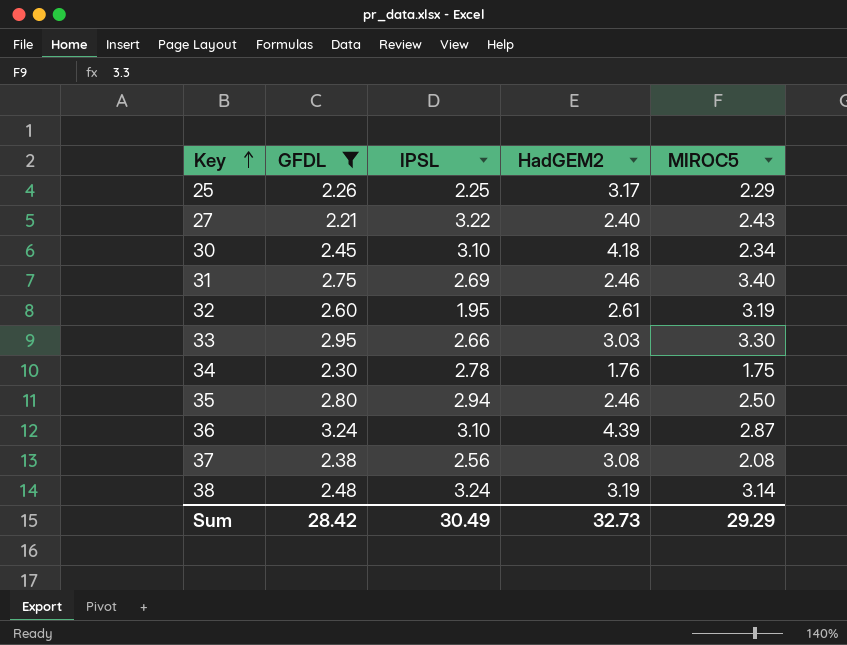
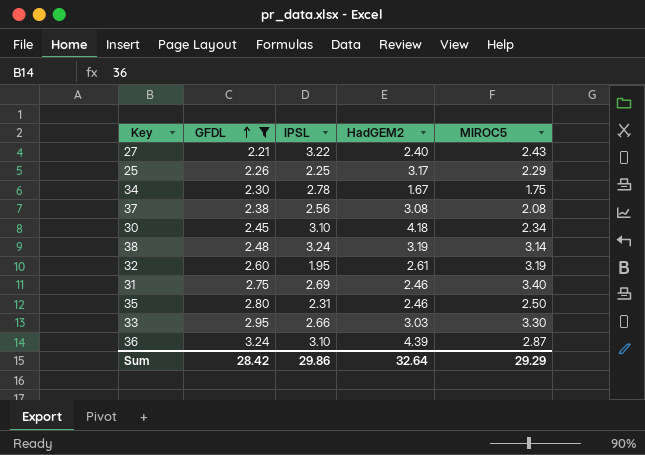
row order: Key ascending -> GFDL ascending
34 | HadGEM2: 1.76 -> 1.67
35 | IPSL: 2.94 -> 2.31
Sum | IPSL: 30.49 -> 29.86
Sum | HadGEM2: 32.73 -> 32.64

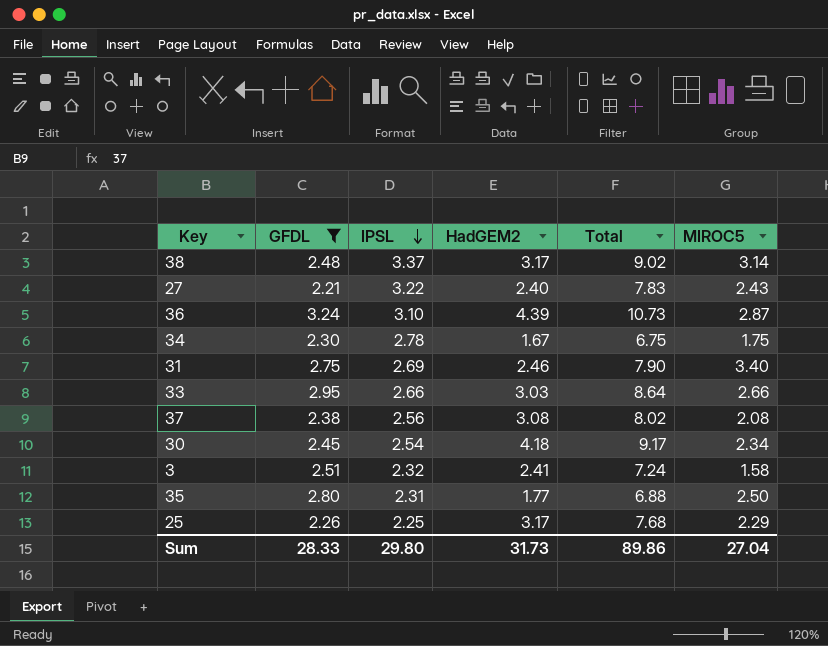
row order: GFDL ascending -> IPSL descending
column Total | formula: none -> [GFDL] + [IPSL] + [HadGEM2]
row 32: 2.60 | 1.95 | 2.61 | 3.19 -> none
38 | IPSL: 3.24 -> 3.37
38 | HadGEM2: 3.19 -> 3.17
33 | MIROC5: 3.30 -> 2.66
30 | IPSL: 3.10 -> 2.54
row 3: none -> 2.51 | 2.32 | 2.41 | 7.24 | 1.58
35 | HadGEM2: 2.46 -> 1.77
Sum | GFDL: 28.42 -> 28.33
Sum | IPSL: 29.86 -> 29.80
Sum | HadGEM2: 32.64 -> 31.73
Sum | MIROC5: 29.29 -> 27.04

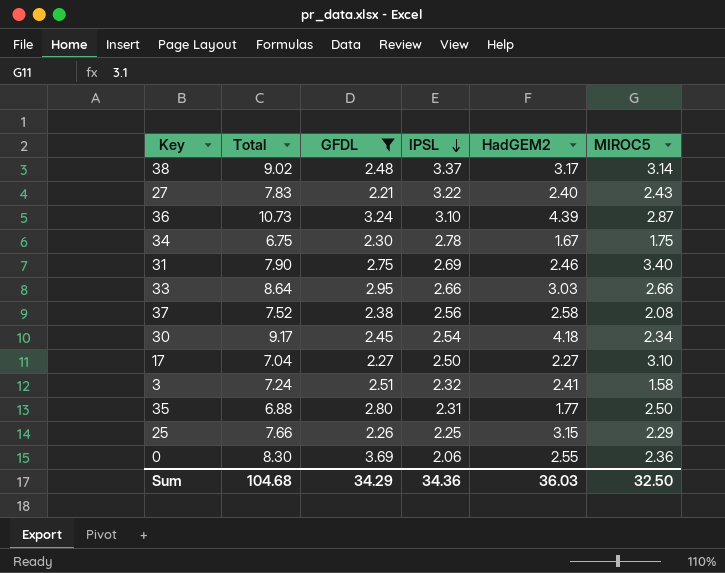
column Total | position: 5 -> 2
37 | Total: 8.02 -> 7.52
37 | HadGEM2: 3.08 -> 2.58
row 17: none -> 7.04 | 2.27 | 2.50 | 2.27 | 3.10
25 | Total: 7.68 -> 7.66
25 | HadGEM2: 3.17 -> 3.15
row 0: none -> 8.30 | 3.69 | 2.06 | 2.55 | 2.36
Sum | Total: 89.86 -> 104.68
Sum | GFDL: 28.33 -> 34.29
Sum | IPSL: 29.80 -> 34.36
Sum | HadGEM2: 31.73 -> 36.03
Sum | MIROC5: 27.04 -> 32.50

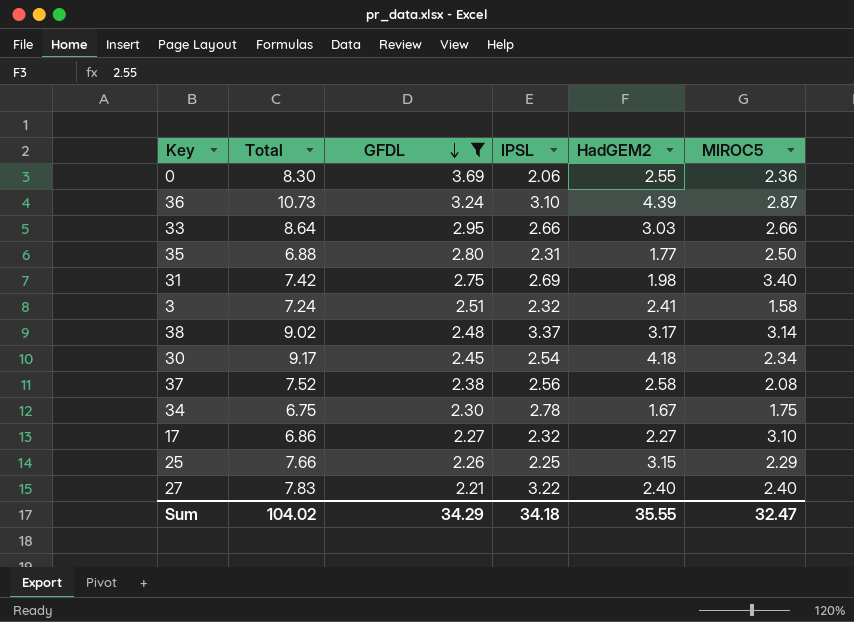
row order: IPSL descending -> GFDL descending
31 | Total: 7.90 -> 7.42
31 | HadGEM2: 2.46 -> 1.98
17 | Total: 7.04 -> 6.86
17 | IPSL: 2.50 -> 2.32
27 | MIROC5: 2.43 -> 2.40
Sum | Total: 104.68 -> 104.02
Sum | IPSL: 34.36 -> 34.18
Sum | HadGEM2: 36.03 -> 35.55
Sum | MIROC5: 32.50 -> 32.47

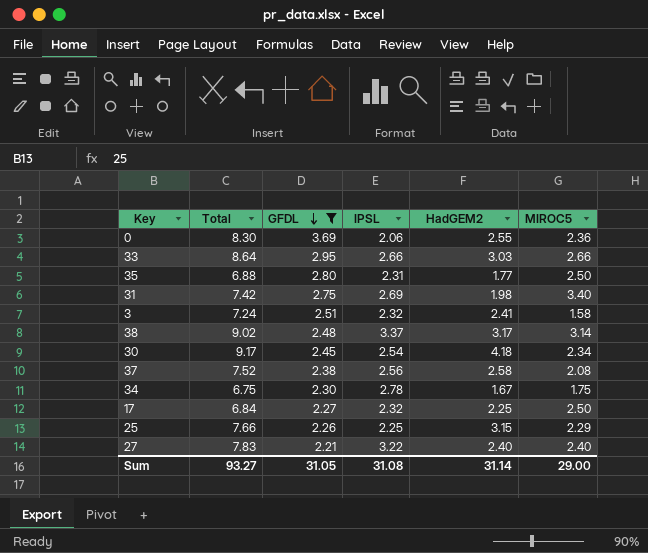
row 36: 10.73 | 3.24 | 3.10 | 4.39 | 2.87 -> none
17 | Total: 6.86 -> 6.84
17 | HadGEM2: 2.27 -> 2.25
17 | MIROC5: 3.10 -> 2.50
Sum | Total: 104.02 -> 93.27
Sum | GFDL: 34.29 -> 31.05
Sum | IPSL: 34.18 -> 31.08
Sum | HadGEM2: 35.55 -> 31.14
Sum | MIROC5: 32.47 -> 29.00

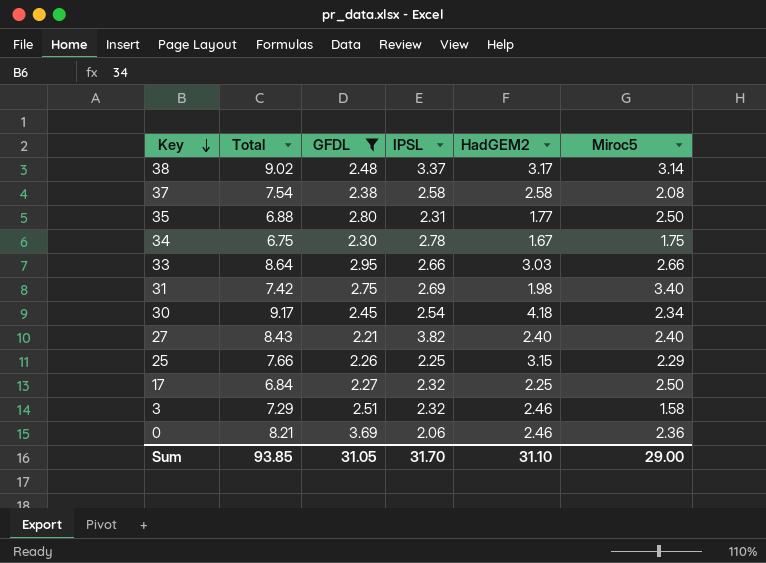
row order: GFDL descending -> Key descending
column name: MIROC5 -> Miroc5
37 | Total: 7.52 -> 7.54
37 | IPSL: 2.56 -> 2.58
27 | Total: 7.83 -> 8.43
27 | IPSL: 3.22 -> 3.82
3 | Total: 7.24 -> 7.29
3 | HadGEM2: 2.41 -> 2.46
0 | Total: 8.30 -> 8.21
0 | HadGEM2: 2.55 -> 2.46
Sum | Total: 93.27 -> 93.85
Sum | IPSL: 31.08 -> 31.70
Sum | HadGEM2: 31.14 -> 31.10

